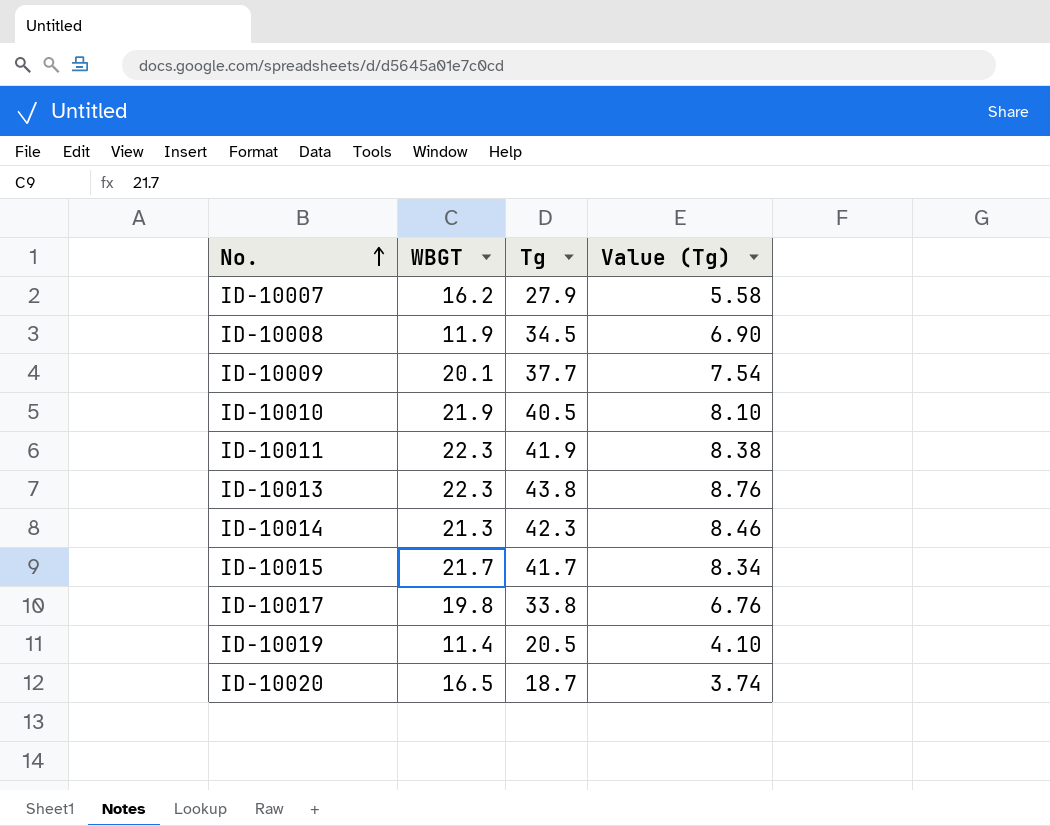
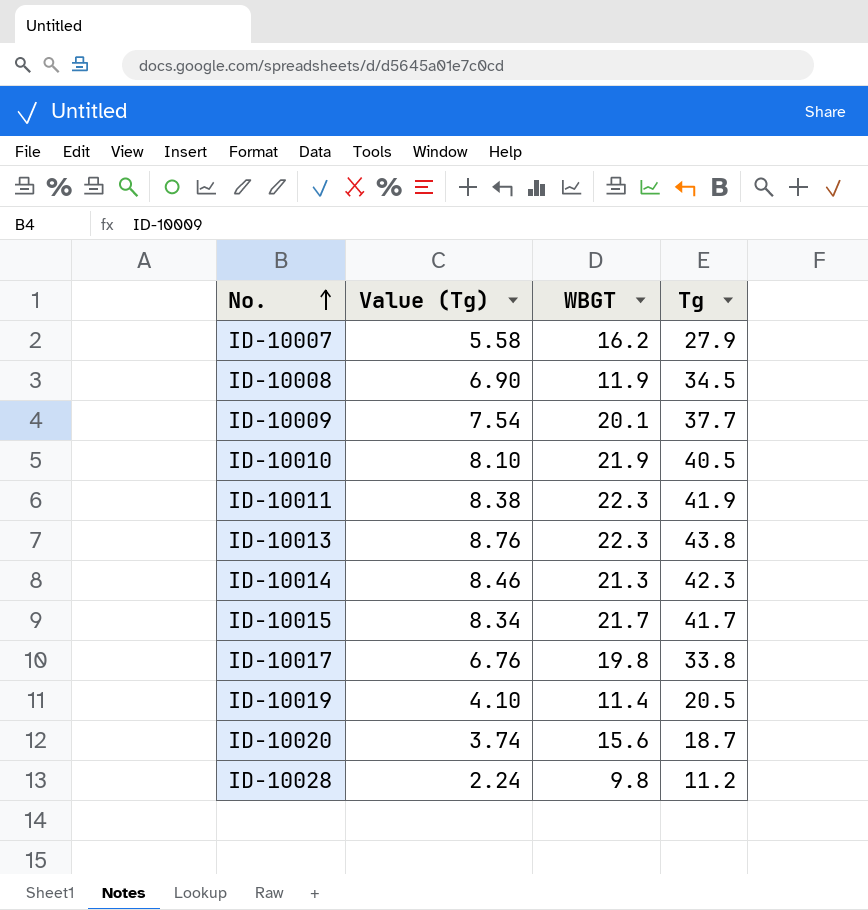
column Value (Tg) | position: 4 -> 2
ID-10020 | WBGT: 16.5 -> 15.6
row ID-10028: none -> 2.24 | 9.8 | 11.2

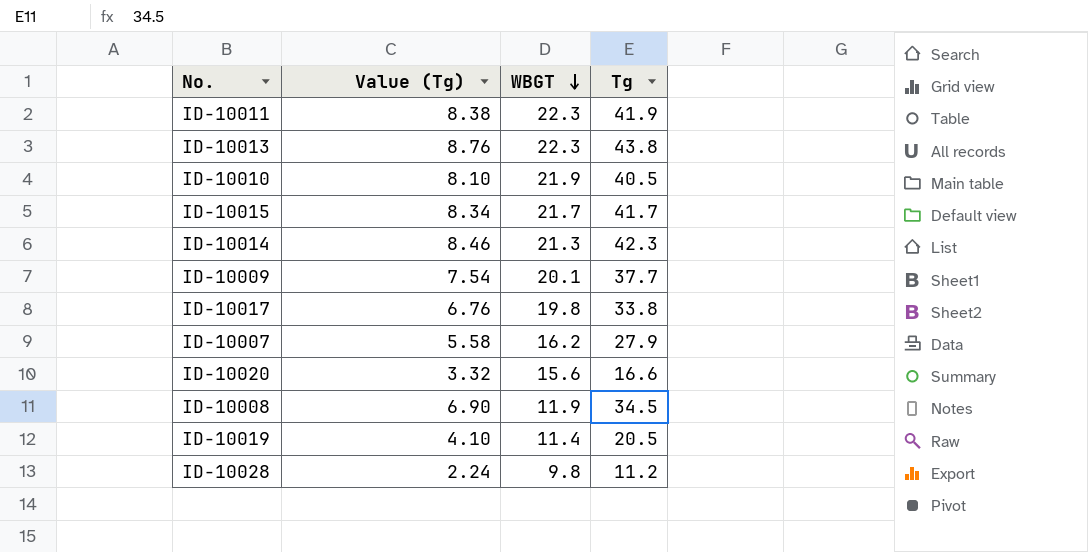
row order: No. ascending -> WBGT descending
ID-10020 | Value (Tg): 3.74 -> 3.32
ID-10020 | Tg: 18.7 -> 16.6

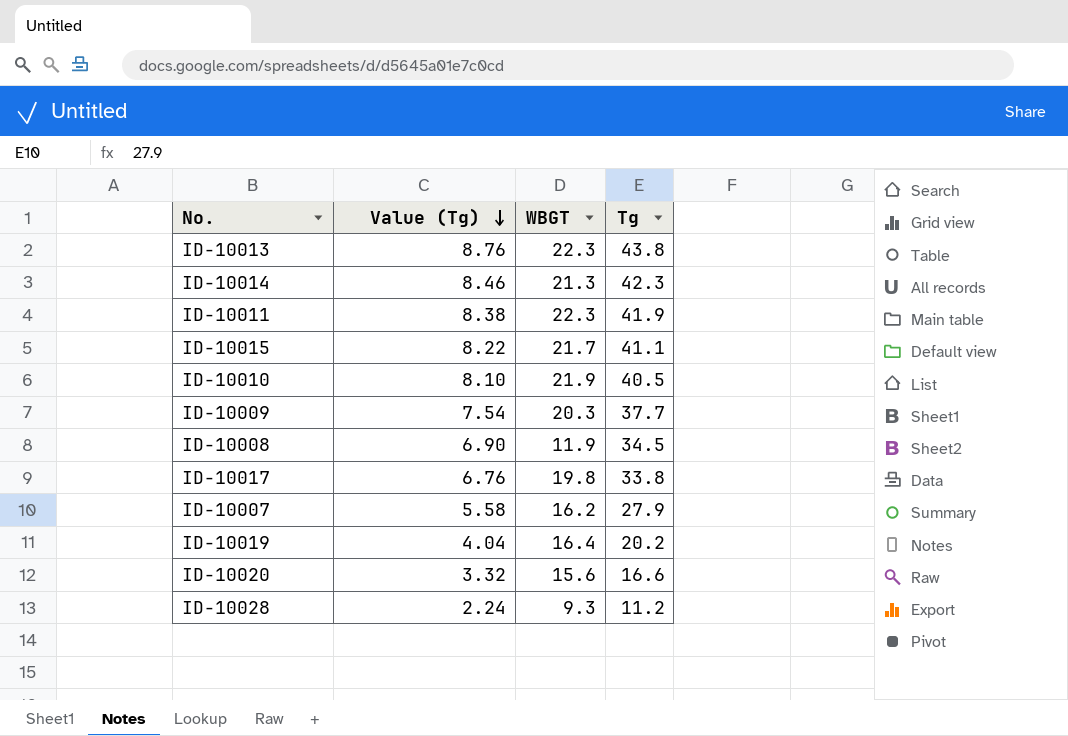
row order: WBGT descending -> Value (Tg) descending
ID-10015 | Value (Tg): 8.34 -> 8.22
ID-10015 | Tg: 41.7 -> 41.1
ID-10009 | WBGT: 20.1 -> 20.3
ID-10019 | Value (Tg): 4.10 -> 4.04
ID-10019 | WBGT: 11.4 -> 16.4
ID-10019 | Tg: 20.5 -> 20.2
ID-10028 | WBGT: 9.8 -> 9.3

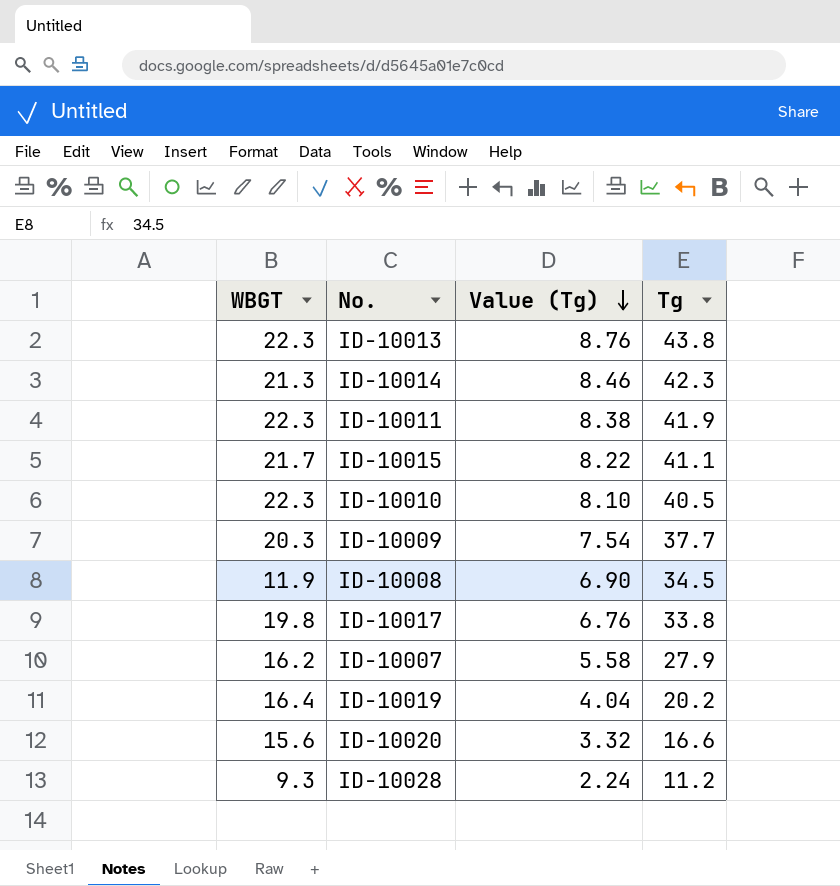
column WBGT | position: 3 -> 1
ID-10010 | WBGT: 21.9 -> 22.3

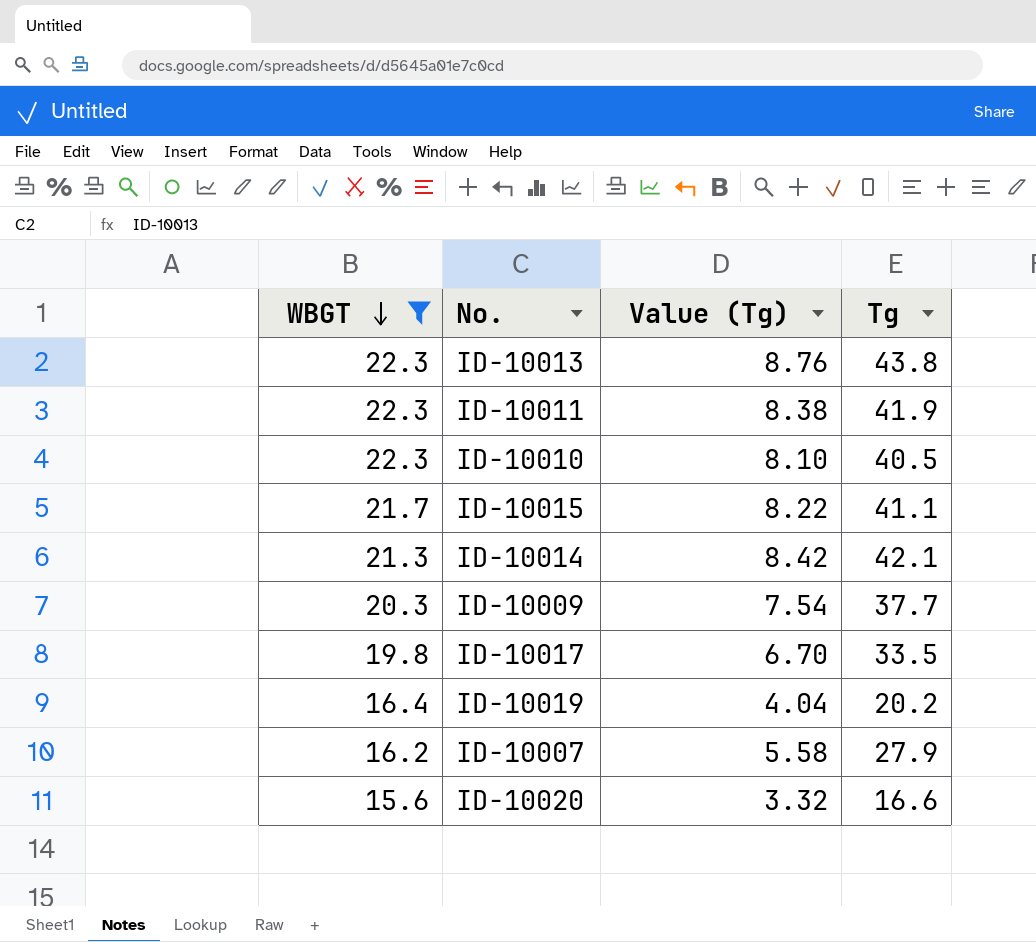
filter: none -> WBGT >= 15.6
row order: Value (Tg) descending -> WBGT descending
ID-10014 | Value (Tg): 8.46 -> 8.42
ID-10014 | Tg: 42.3 -> 42.1
ID-10017 | Value (Tg): 6.76 -> 6.70
ID-10017 | Tg: 33.8 -> 33.5

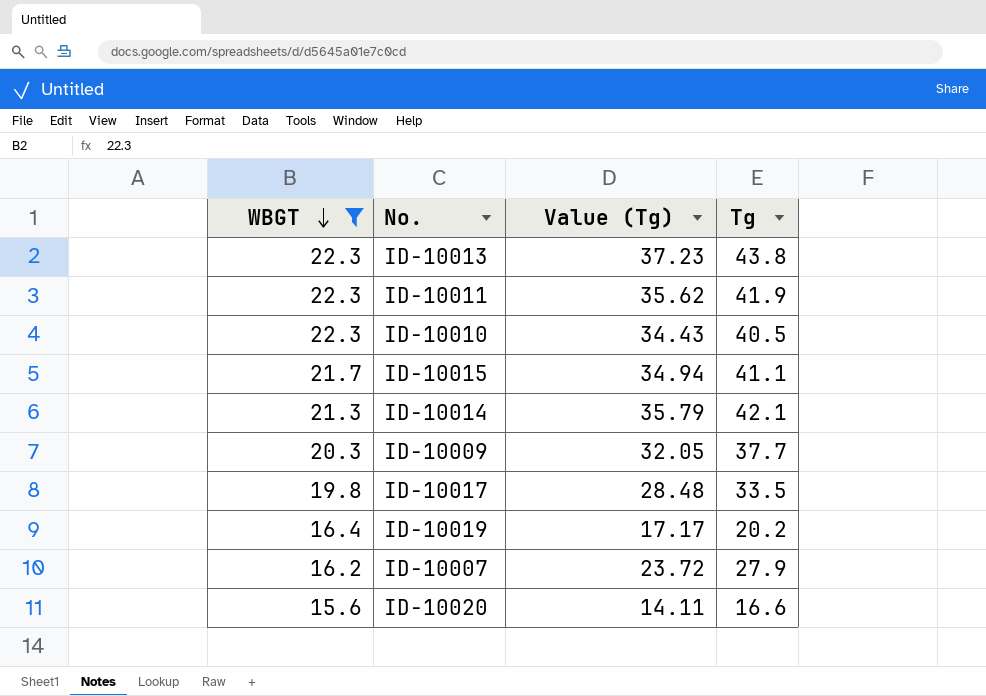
column Value (Tg) | formula: [Tg] * 0.2 -> [Tg] * 0.85

